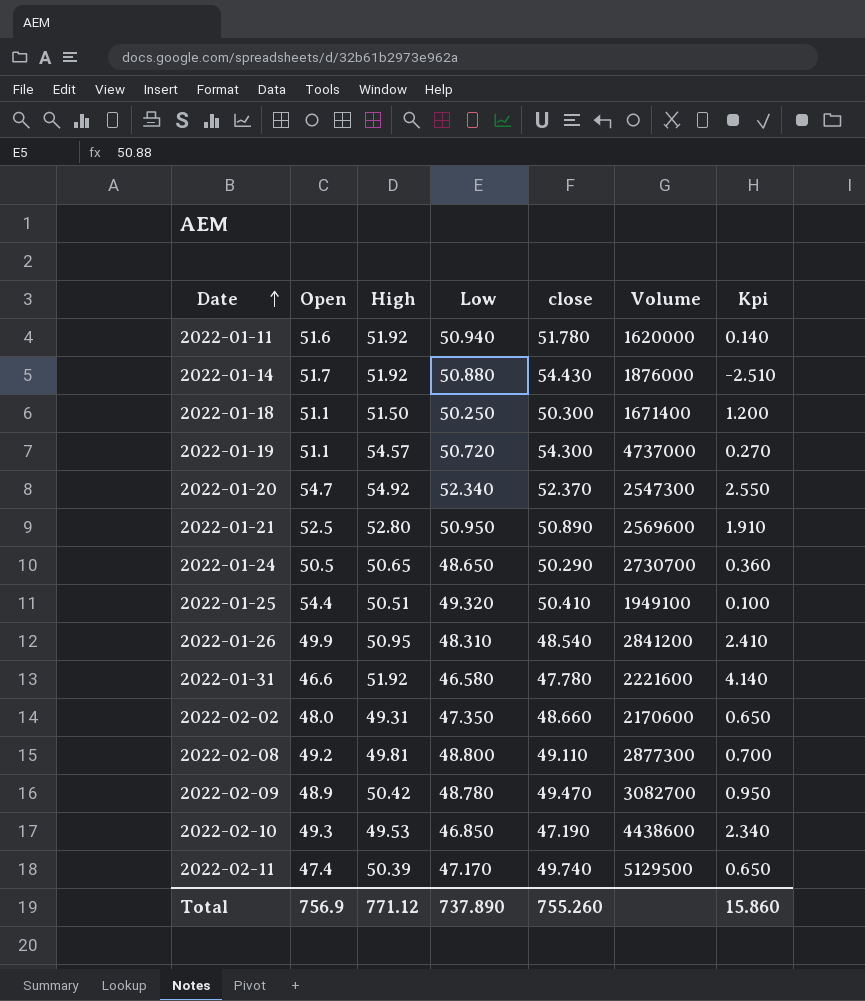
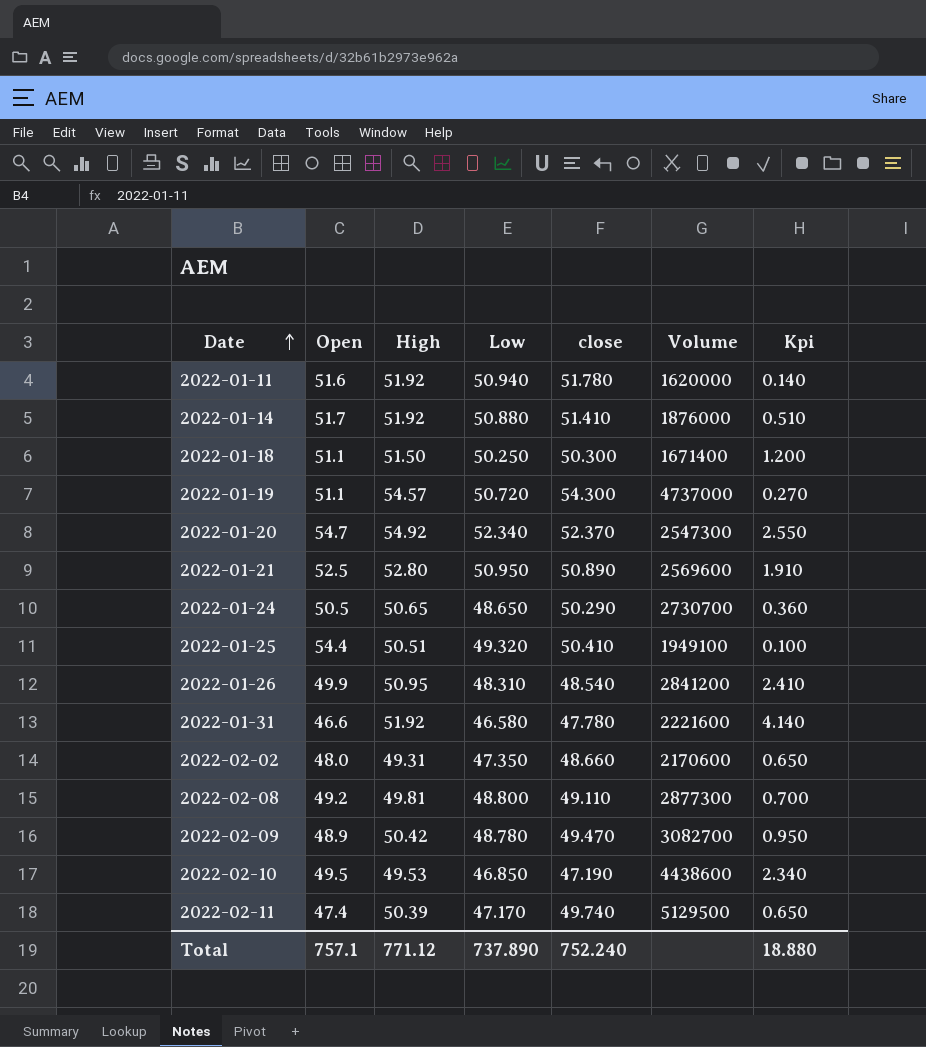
2022-01-14 | close: 54.430 -> 51.410
2022-01-14 | Kpi: -2.510 -> 0.510
2022-02-10 | Open: 49.3 -> 49.5
Total | Open: 756.9 -> 757.1
Total | close: 755.260 -> 752.240
Total | Kpi: 15.860 -> 18.880

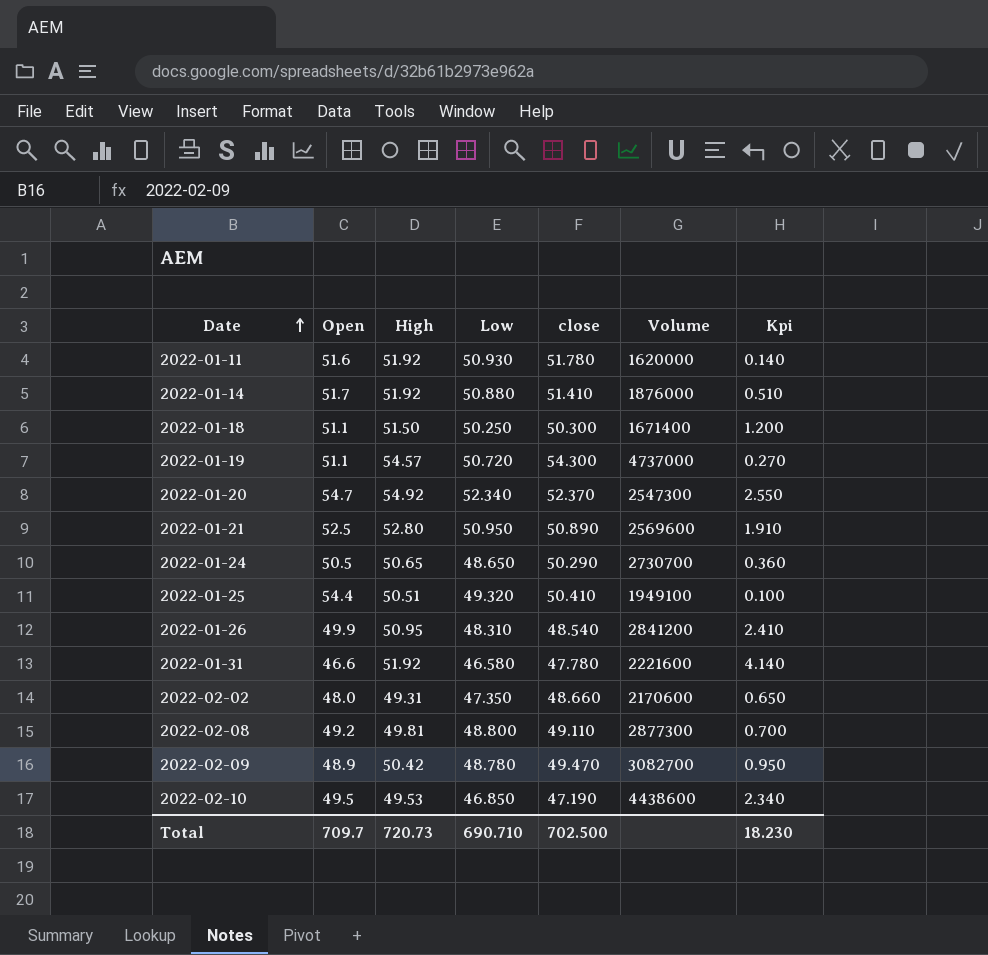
row 2022-02-11: 47.4 | 50.39 | 47.170 | 49.740 | 5129500 | 0.650 -> none
2022-01-11 | Low: 50.940 -> 50.930
Total | Open: 757.1 -> 709.7
Total | High: 771.12 -> 720.73
Total | Low: 737.890 -> 690.710
Total | close: 752.240 -> 702.500
Total | Kpi: 18.880 -> 18.230

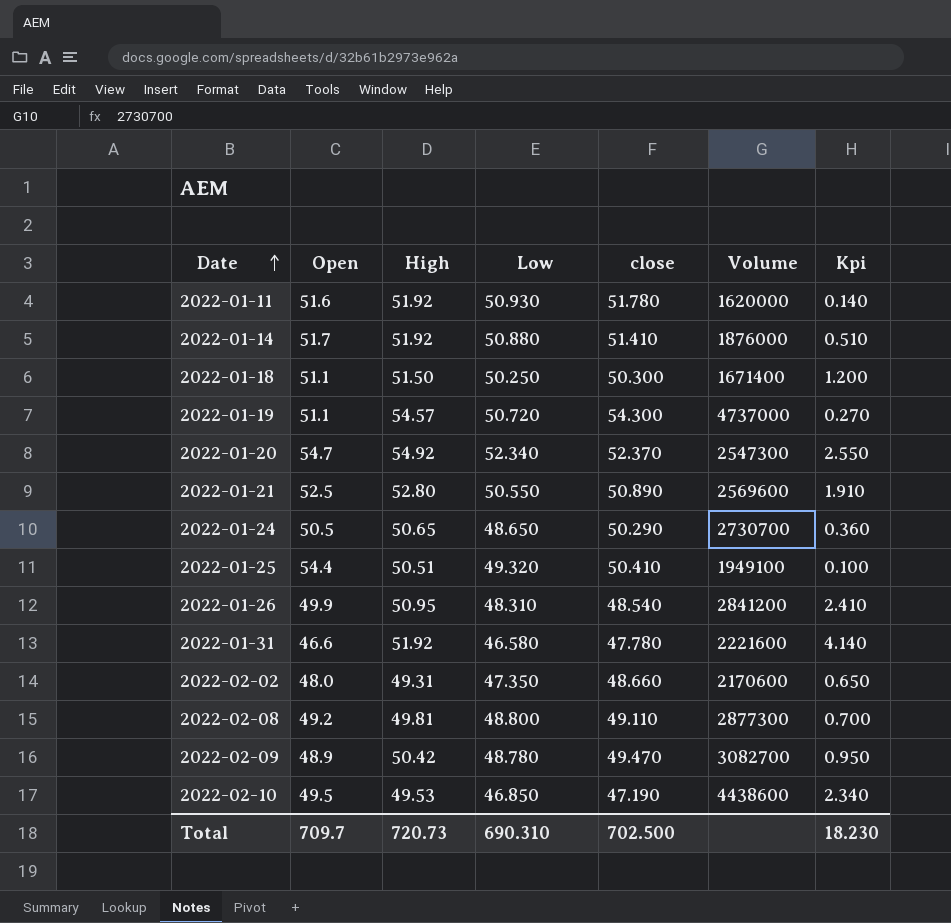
2022-01-21 | Low: 50.950 -> 50.550
Total | Low: 690.710 -> 690.310

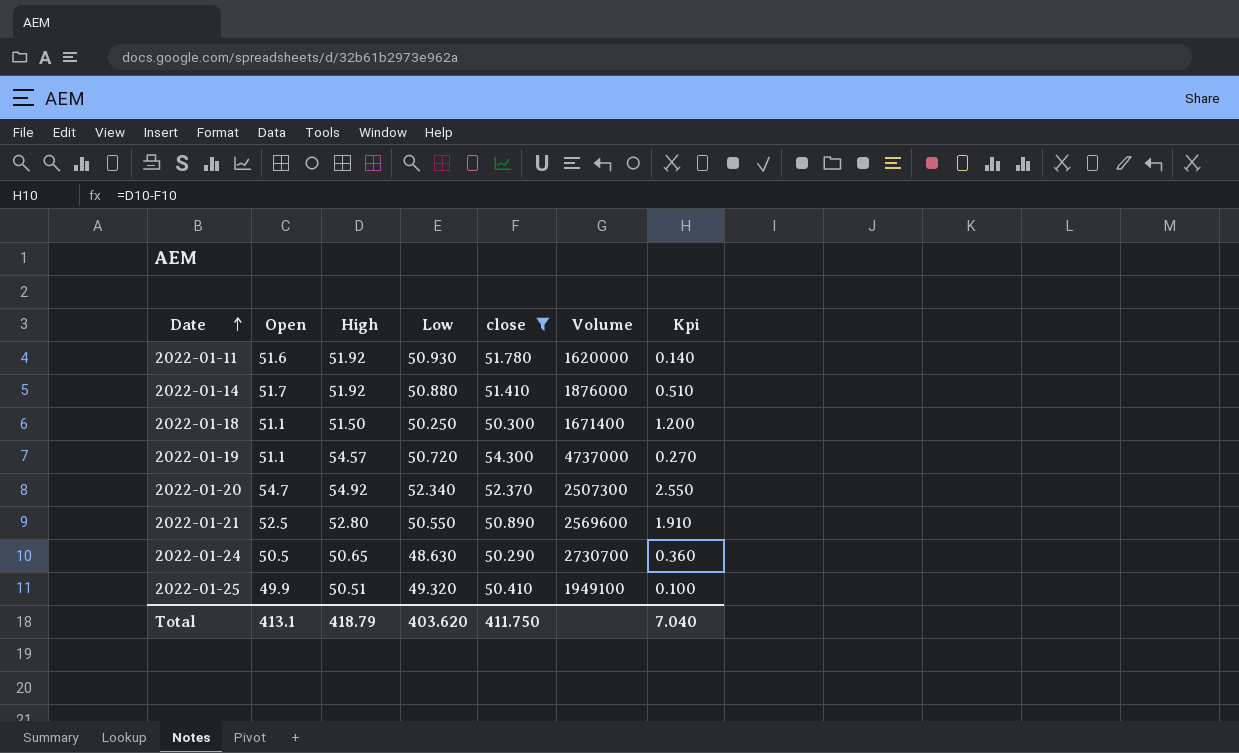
filter: none -> close >= 50.290
2022-01-20 | Volume: 2547300 -> 2507300
2022-01-24 | Low: 48.650 -> 48.630
2022-01-25 | Open: 54.4 -> 49.9
Total | Open: 709.7 -> 413.1
Total | High: 720.73 -> 418.79
Total | Low: 690.310 -> 403.620
Total | close: 702.500 -> 411.750
Total | Kpi: 18.230 -> 7.040

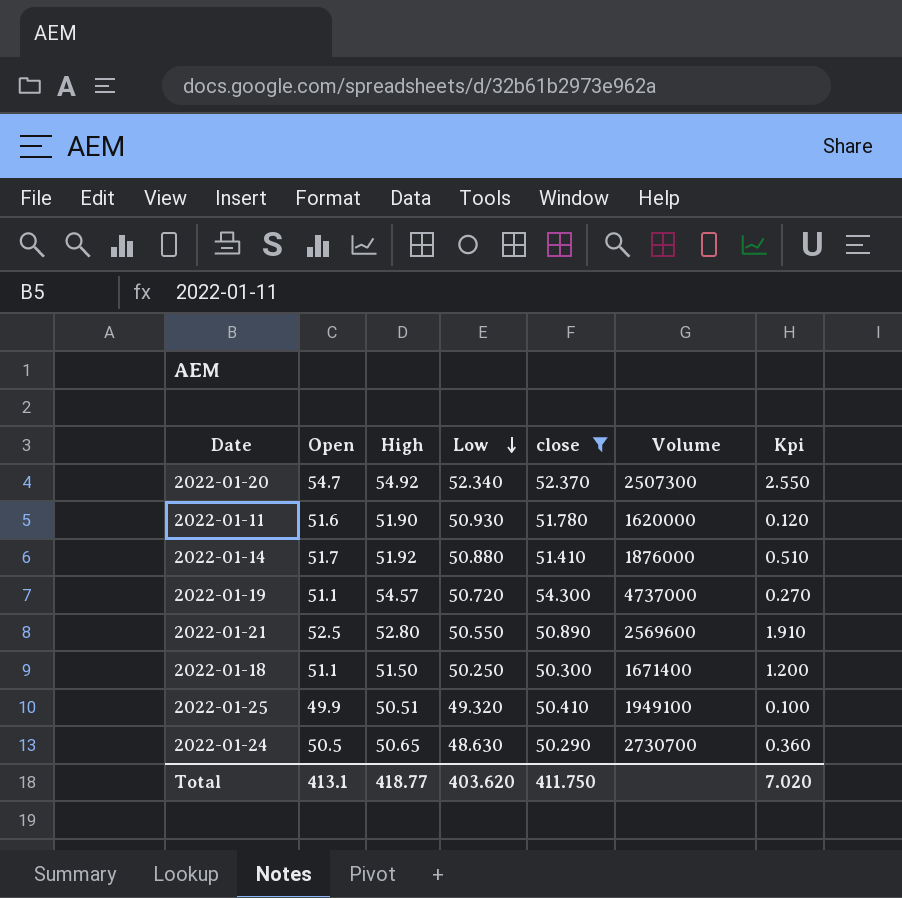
row order: Date ascending -> Low descending
2022-01-11 | High: 51.92 -> 51.90
2022-01-11 | Kpi: 0.140 -> 0.120
Total | High: 418.79 -> 418.77
Total | Kpi: 7.040 -> 7.020

